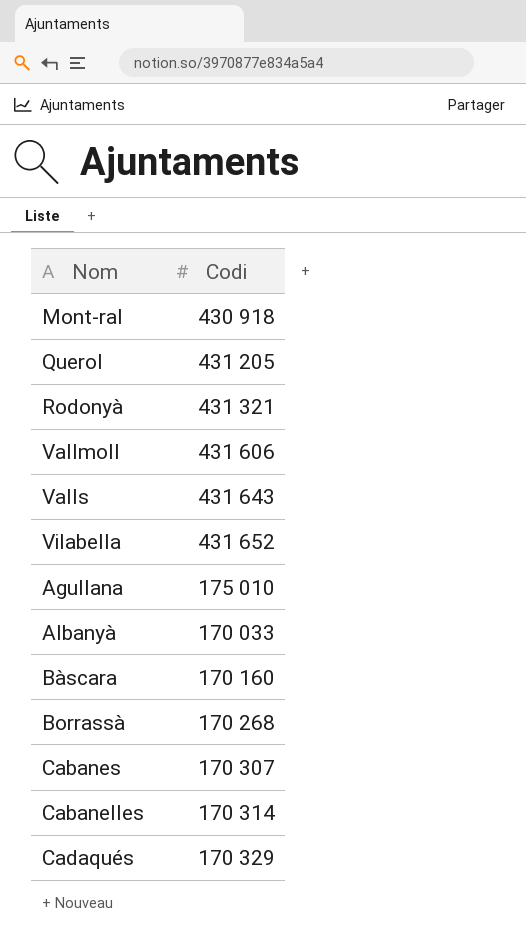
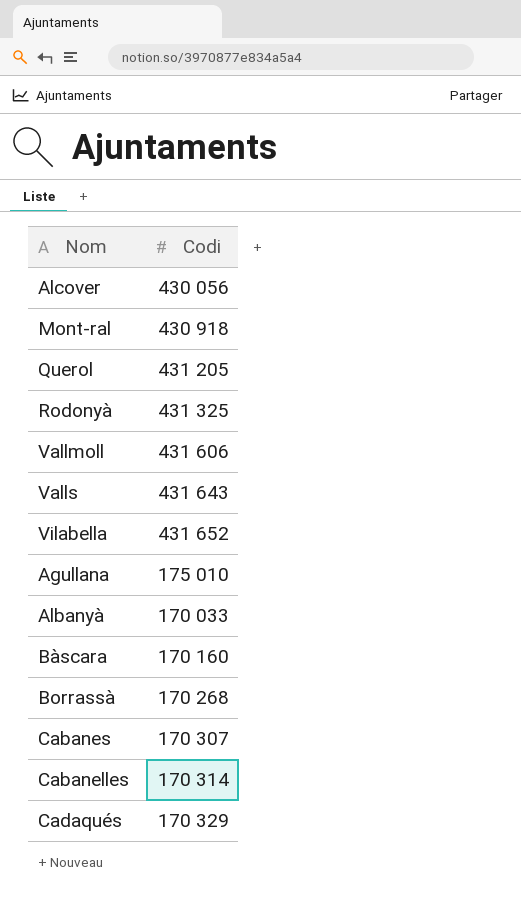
row Alcover: none -> 430 056
Rodonyà | Codi: 431 321 -> 431 325

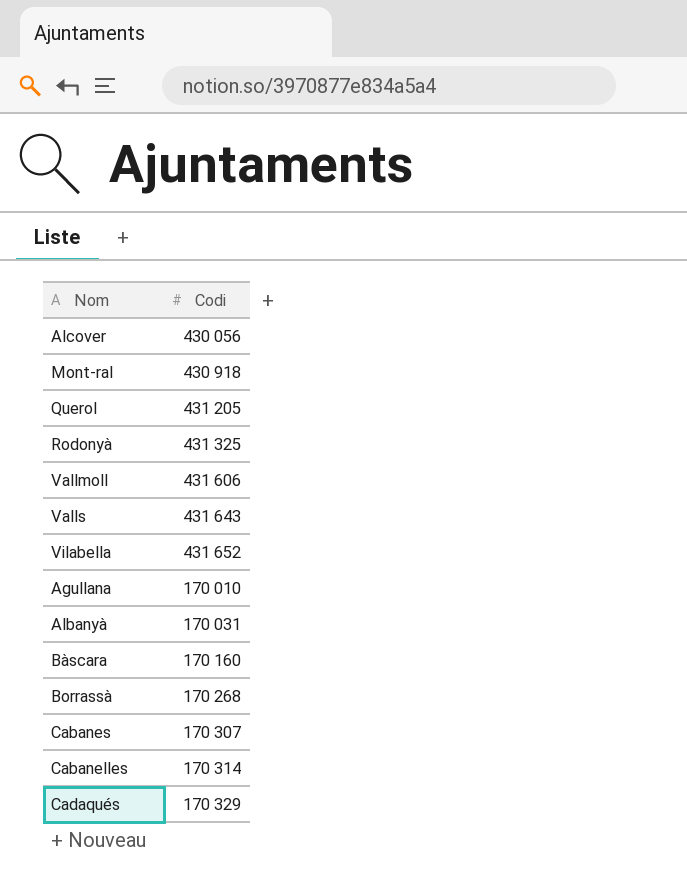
Agullana | Codi: 175 010 -> 170 010
Albanyà | Codi: 170 033 -> 170 031

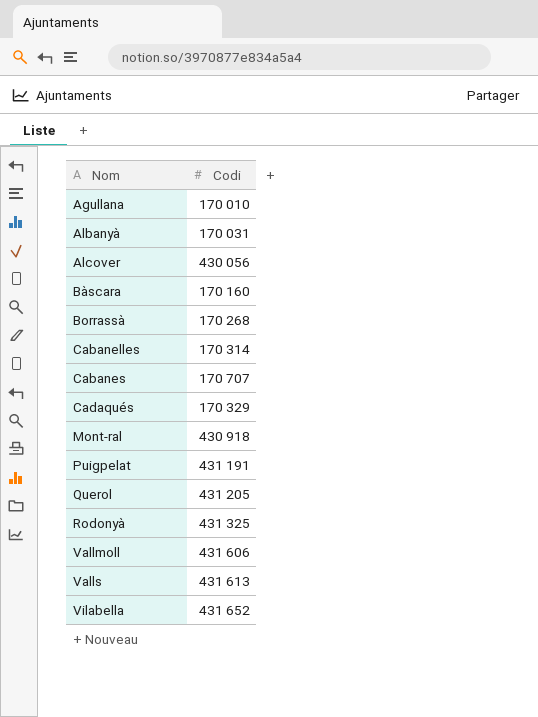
row order: none -> Nom ascending
Cabanes | Codi: 170 307 -> 170 707
row Puigpelat: none -> 431 191
Valls | Codi: 431 643 -> 431 613

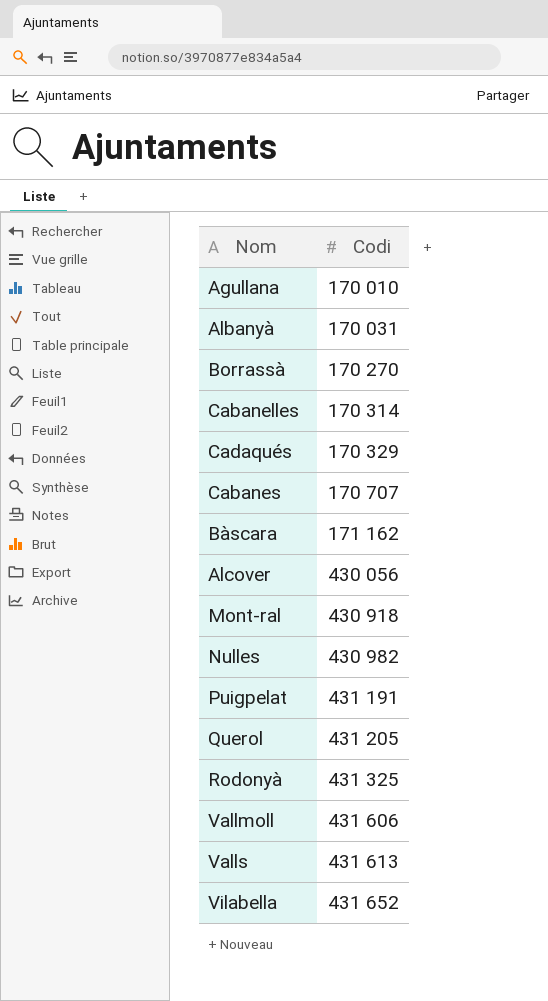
row order: Nom ascending -> Codi ascending
Borrassà | Codi: 170 268 -> 170 270
Bàscara | Codi: 170 160 -> 171 162
row Nulles: none -> 430 982

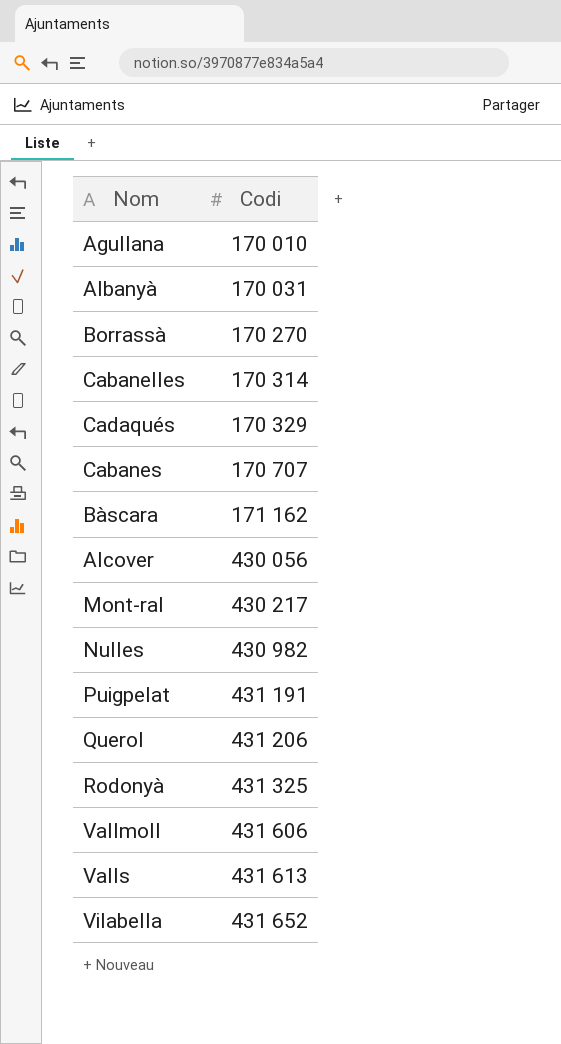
Mont-ral | Codi: 430 918 -> 430 217
Querol | Codi: 431 205 -> 431 206

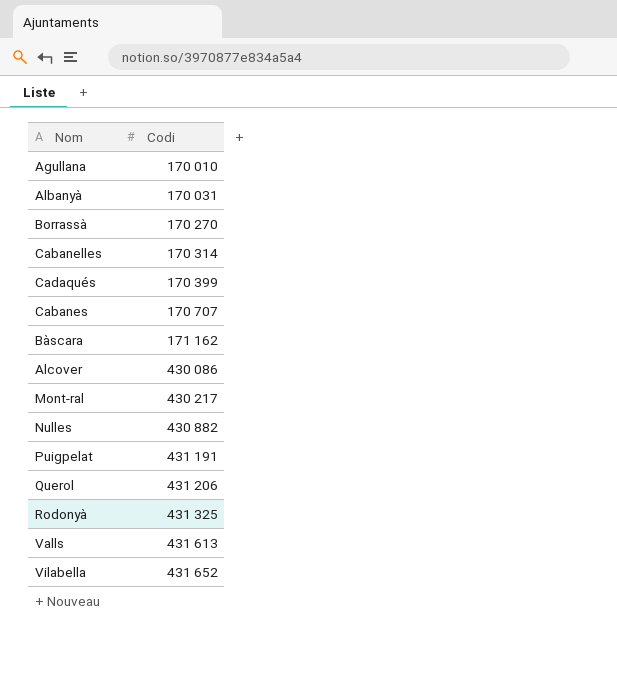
row Vallmoll: 431 606 -> none
Cadaqués | Codi: 170 329 -> 170 399
Alcover | Codi: 430 056 -> 430 086
Nulles | Codi: 430 982 -> 430 882

